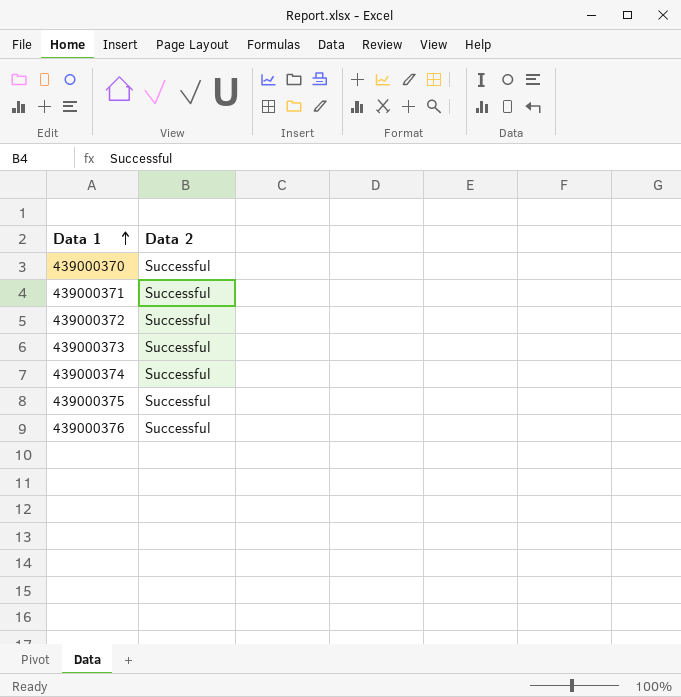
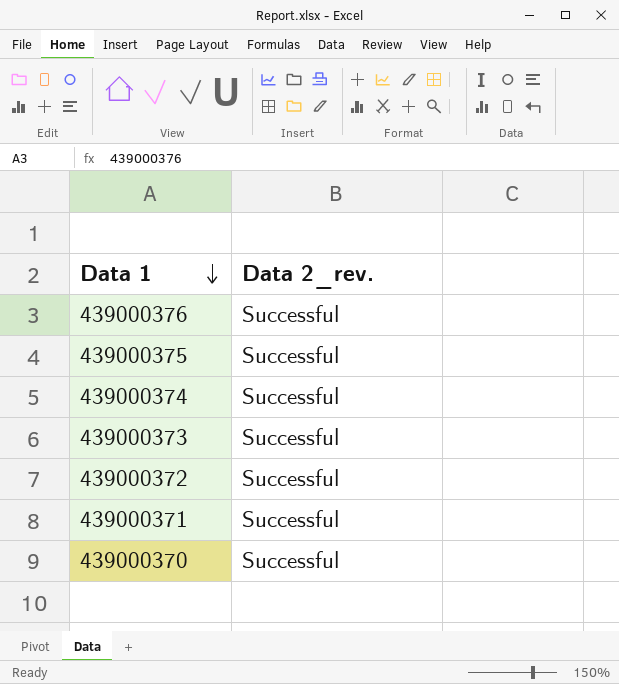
row order: Data 1 ascending -> Data 1 descending
column name: Data 2 -> Data 2_rev.

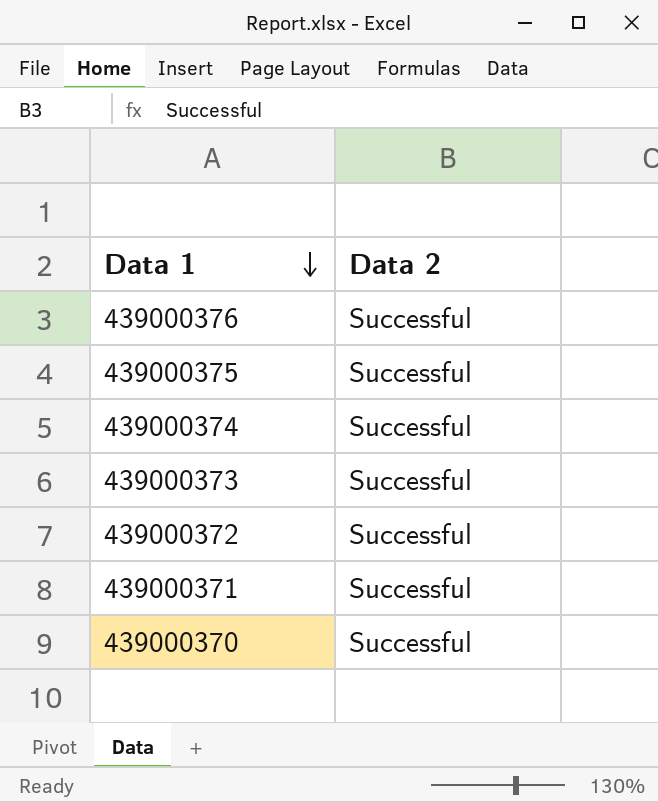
column name: Data 2_rev. -> Data 2

